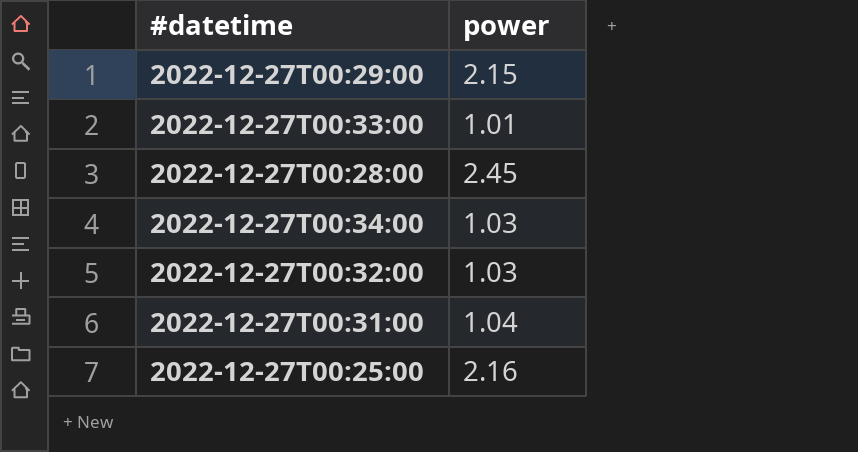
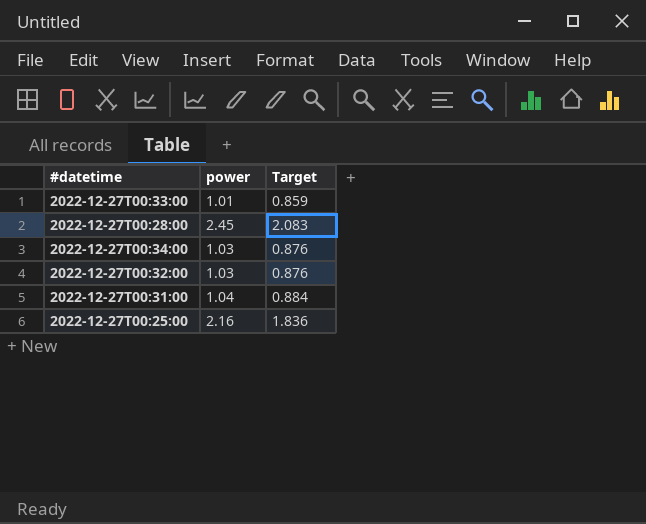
column Target | formula: none -> [power] * 0.85
row 2022-12-27T00:29:00: 2.15 -> none

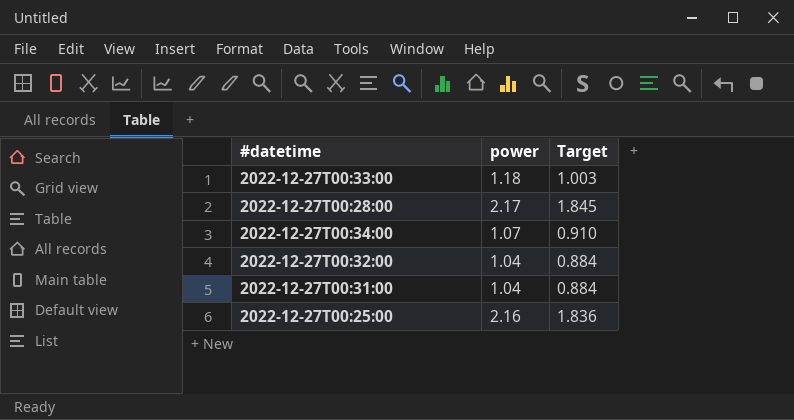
2022-12-27T00:33:00 | power: 1.01 -> 1.18
2022-12-27T00:33:00 | Target: 0.859 -> 1.003
2022-12-27T00:28:00 | power: 2.45 -> 2.17
2022-12-27T00:28:00 | Target: 2.083 -> 1.845
2022-12-27T00:34:00 | power: 1.03 -> 1.07
2022-12-27T00:34:00 | Target: 0.876 -> 0.910
2022-12-27T00:32:00 | power: 1.03 -> 1.04
2022-12-27T00:32:00 | Target: 0.876 -> 0.884

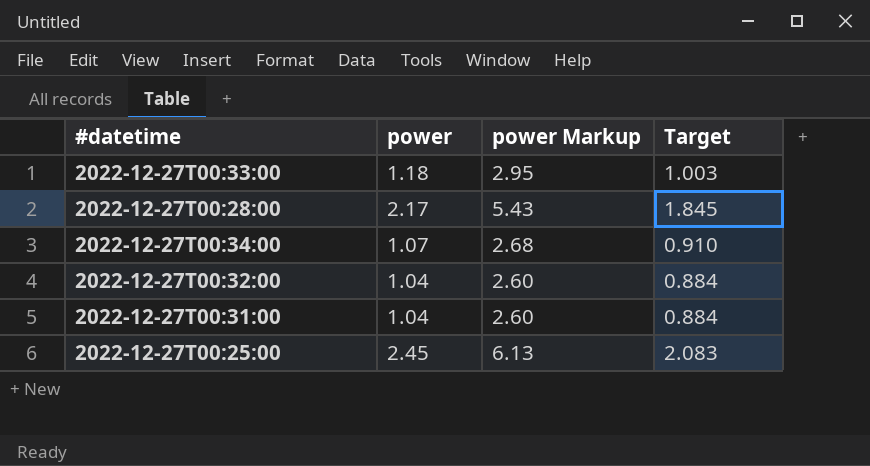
column power Markup | formula: none -> [power] * 2.5
2022-12-27T00:25:00 | power: 2.16 -> 2.45
2022-12-27T00:25:00 | Target: 1.836 -> 2.083

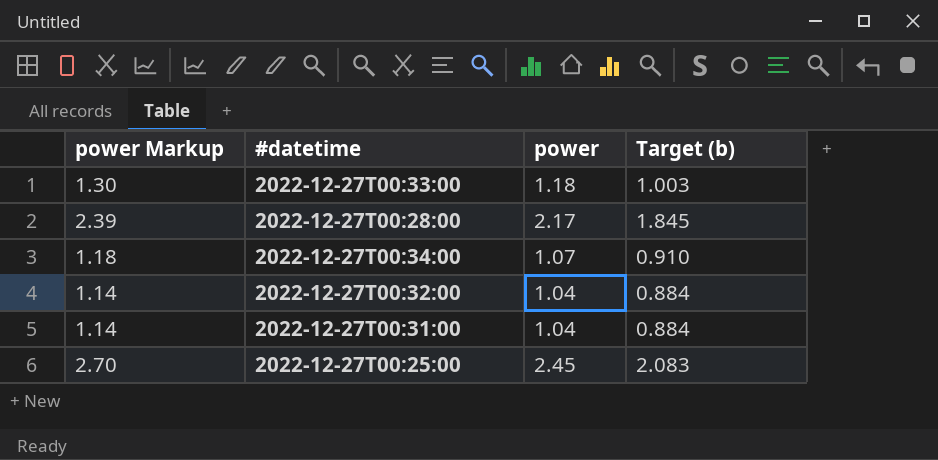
column power Markup | formula: [power] * 2.5 -> [power] * 1.1
column power Markup | position: 3 -> 1
column name: Target -> Target (b)

